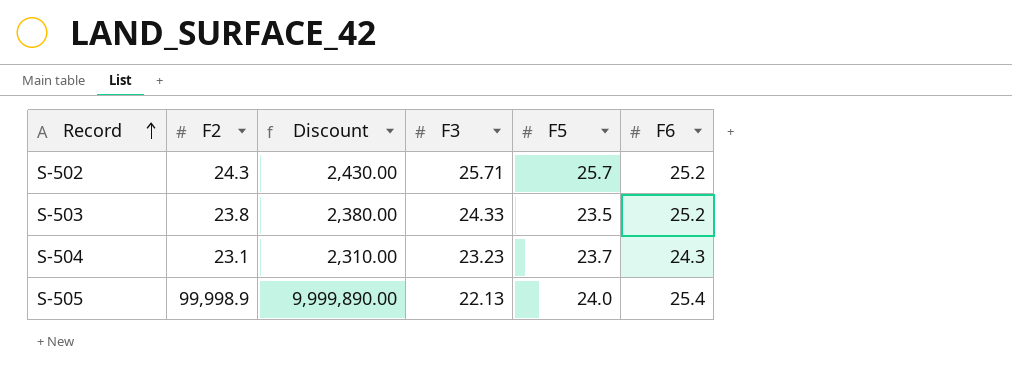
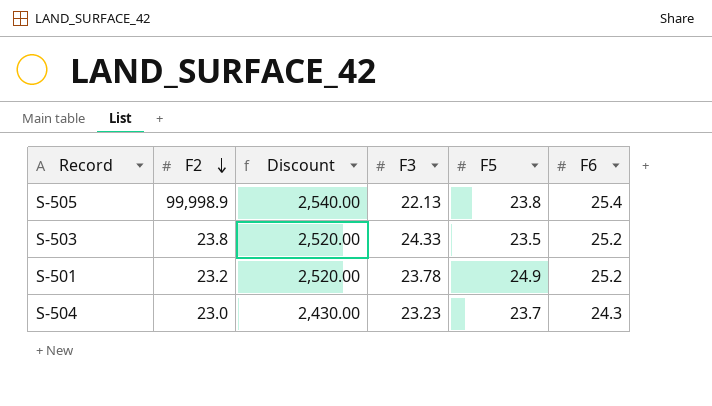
row order: Record ascending -> F2 descending
column Discount | formula: [F2] * 100 -> [F6] * 100
row S-502: 24.3 | 2,430.00 | 25.71 | 25.7 | 25.2 -> none
S-505 | F5: 24.0 -> 23.8
row S-501: none -> 23.2 | 2,520.00 | 23.78 | 24.9 | 25.2
S-504 | F2: 23.1 -> 23.0

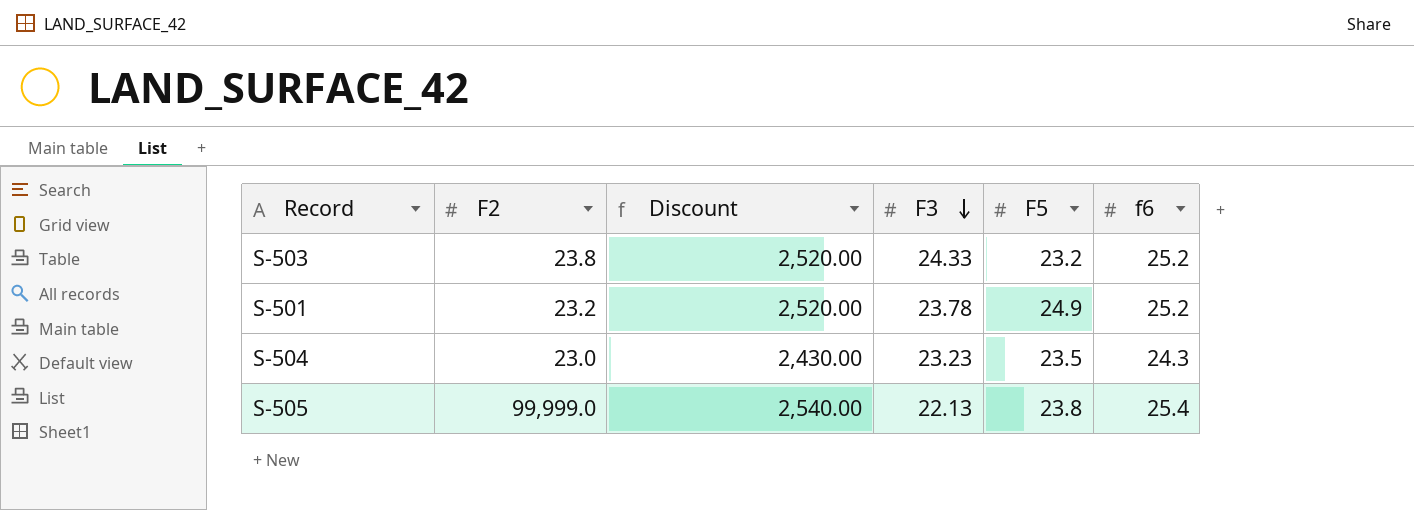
row order: F2 descending -> F3 descending
column name: F6 -> f6
S-503 | F5: 23.5 -> 23.2
S-504 | F5: 23.7 -> 23.5
S-505 | F2: 99,998.9 -> 99,999.0

